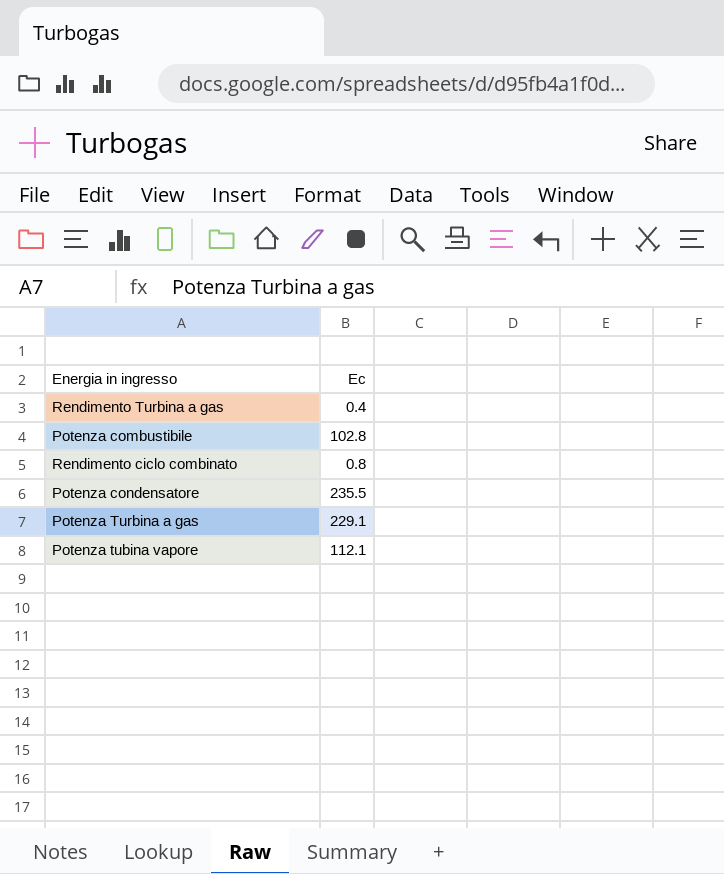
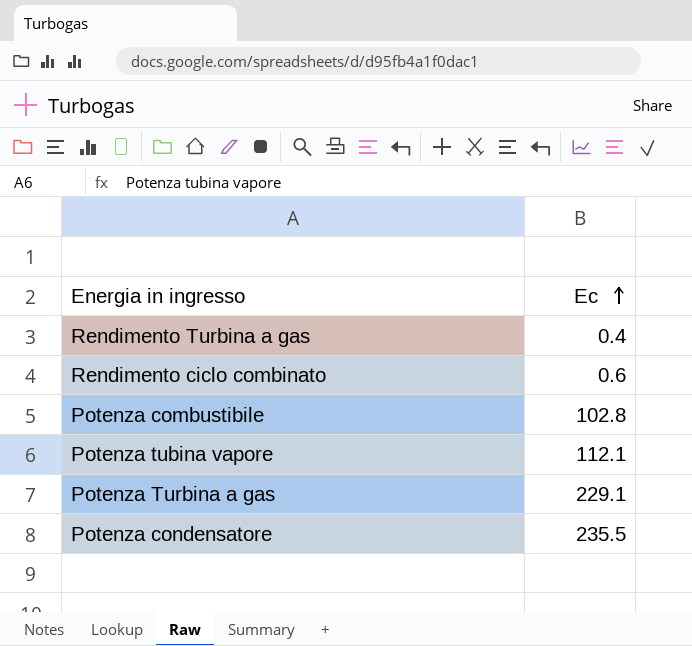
row order: none -> Ec ascending
Rendimento ciclo combinato | Ec: 0.8 -> 0.6

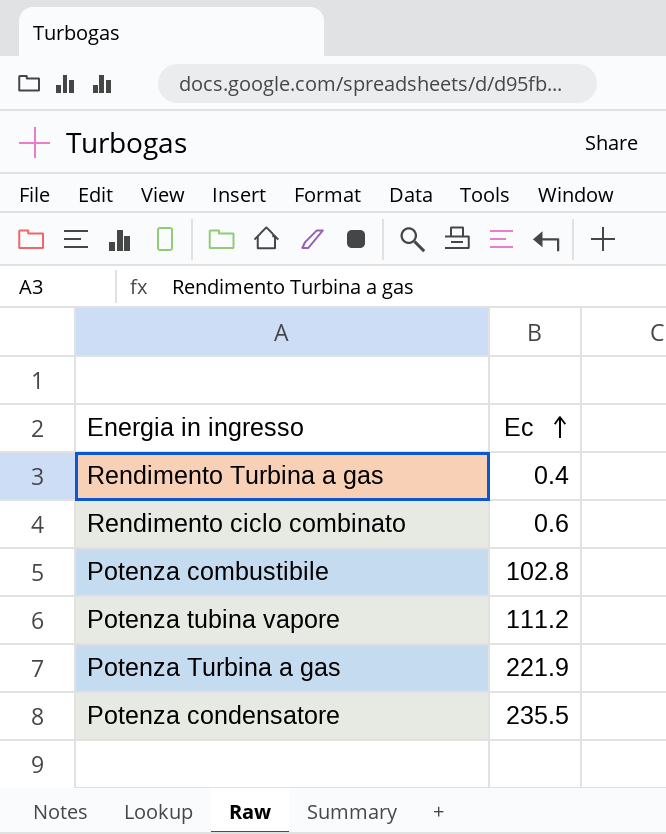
Potenza tubina vapore | Ec: 112.1 -> 111.2
Potenza Turbina a gas | Ec: 229.1 -> 221.9

